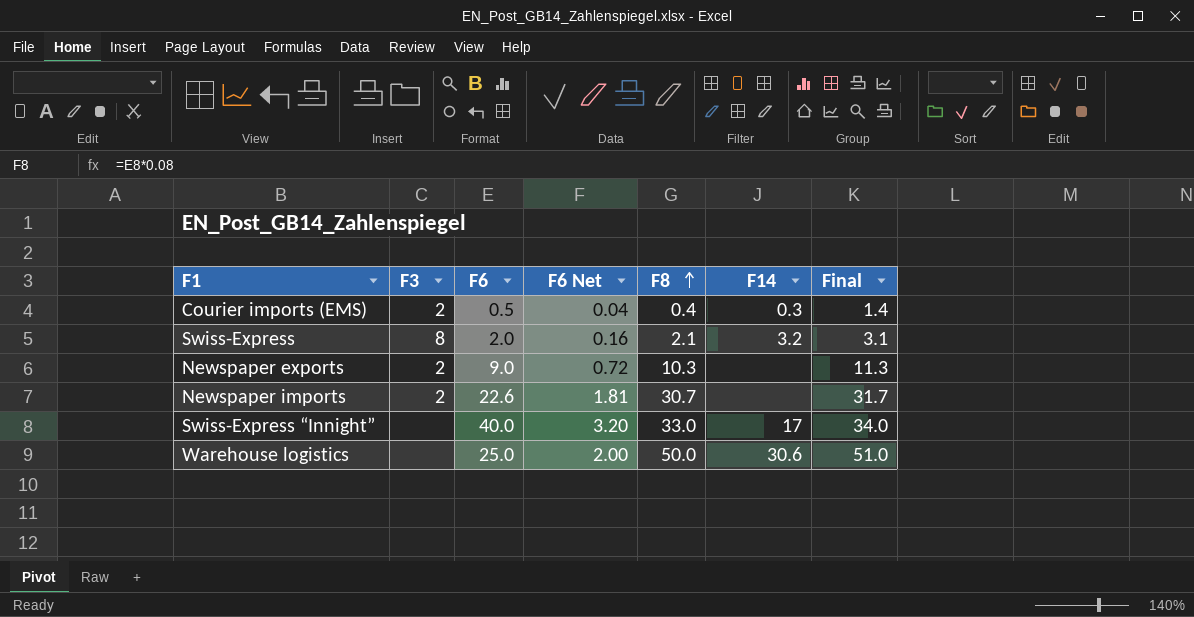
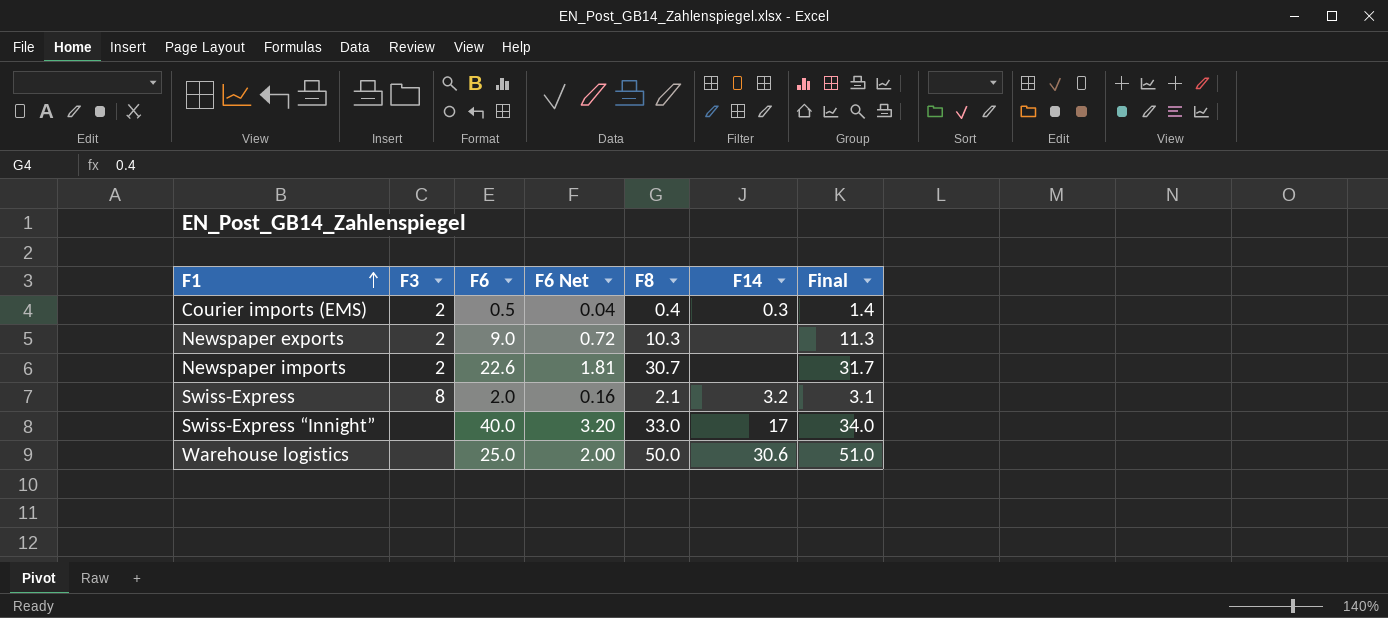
row order: F8 ascending -> F1 ascending

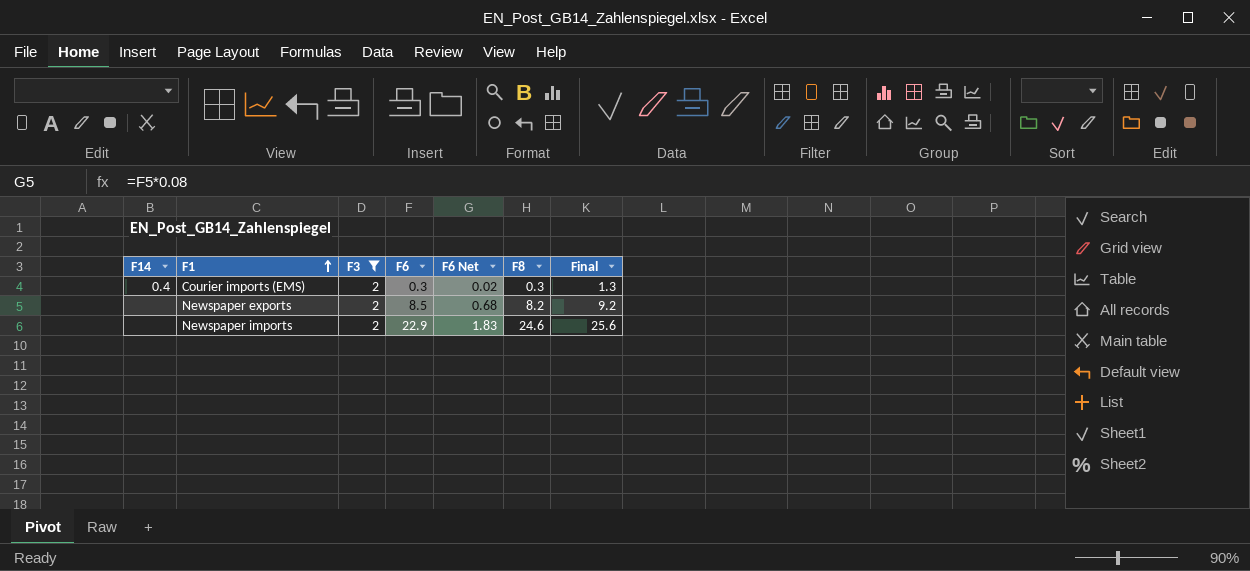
filter: none -> F3 = 2
column F14 | position: 6 -> 1
Courier imports (EMS) | F14: 0.3 -> 0.4
Courier imports (EMS) | F6: 0.5 -> 0.3
Courier imports (EMS) | F6 Net: 0.04 -> 0.02
Courier imports (EMS) | F8: 0.4 -> 0.3
Courier imports (EMS) | Final: 1.4 -> 1.3
Newspaper exports | F6: 9.0 -> 8.5
Newspaper exports | F6 Net: 0.72 -> 0.68
Newspaper exports | F8: 10.3 -> 8.2
Newspaper exports | Final: 11.3 -> 9.2
Newspaper imports | F6: 22.6 -> 22.9
Newspaper imports | F6 Net: 1.81 -> 1.83
Newspaper imports | F8: 30.7 -> 24.6
Newspaper imports | Final: 31.7 -> 25.6

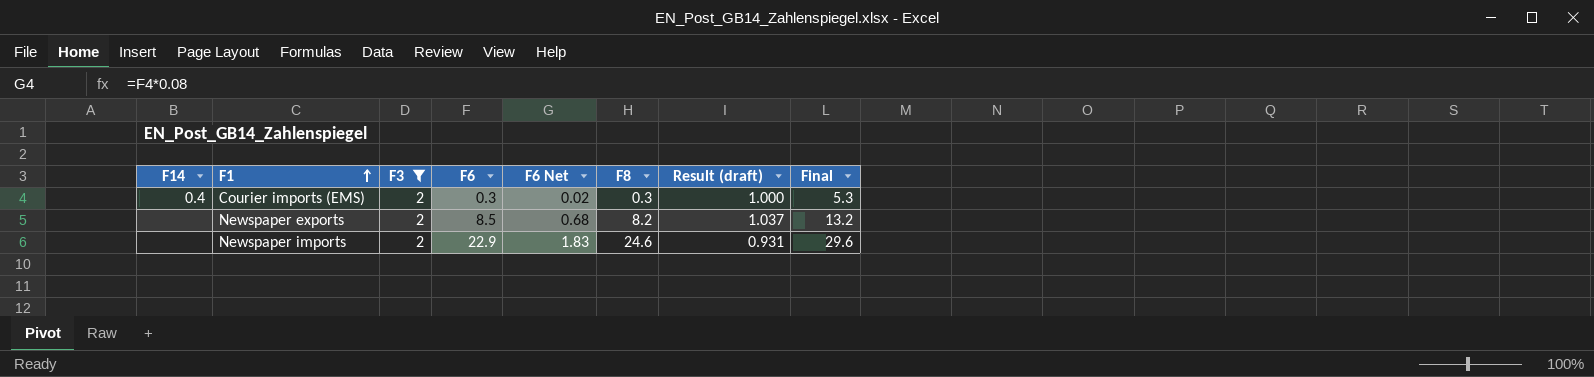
column Result (draft) | formula: none -> [F6] / [F8]
column Final | formula: [F8] + 1 -> [F8] + 5

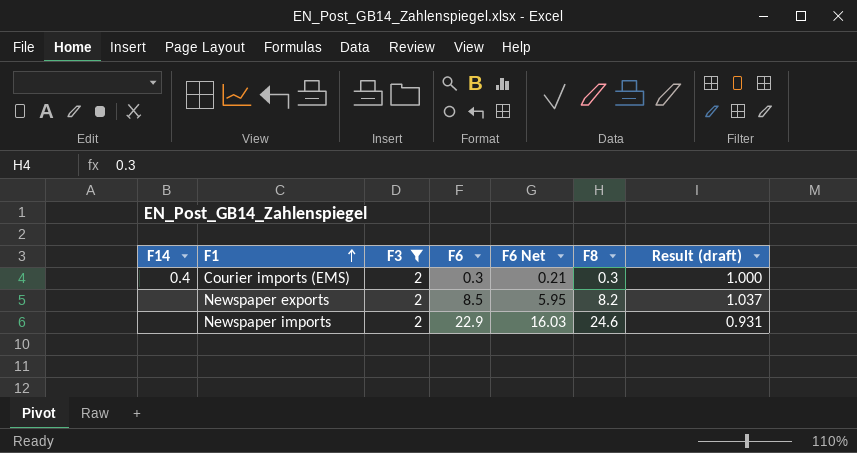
column Final | formula: [F8] + 5 -> none
column F6 Net | formula: [F6] * 0.08 -> [F6] * 0.7

